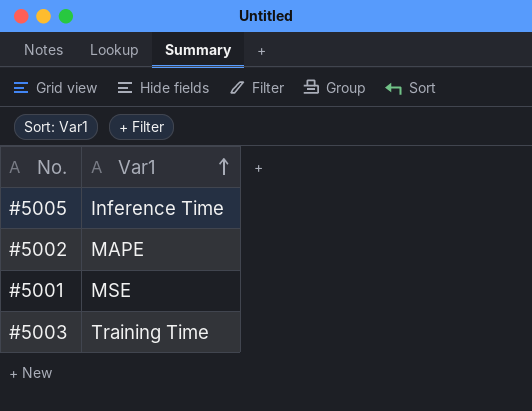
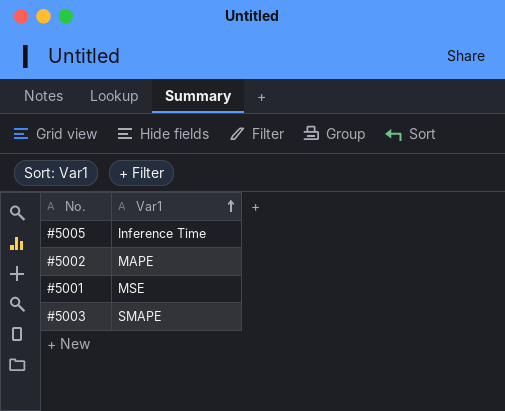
#5003 | Var1: Training Time -> SMAPE

